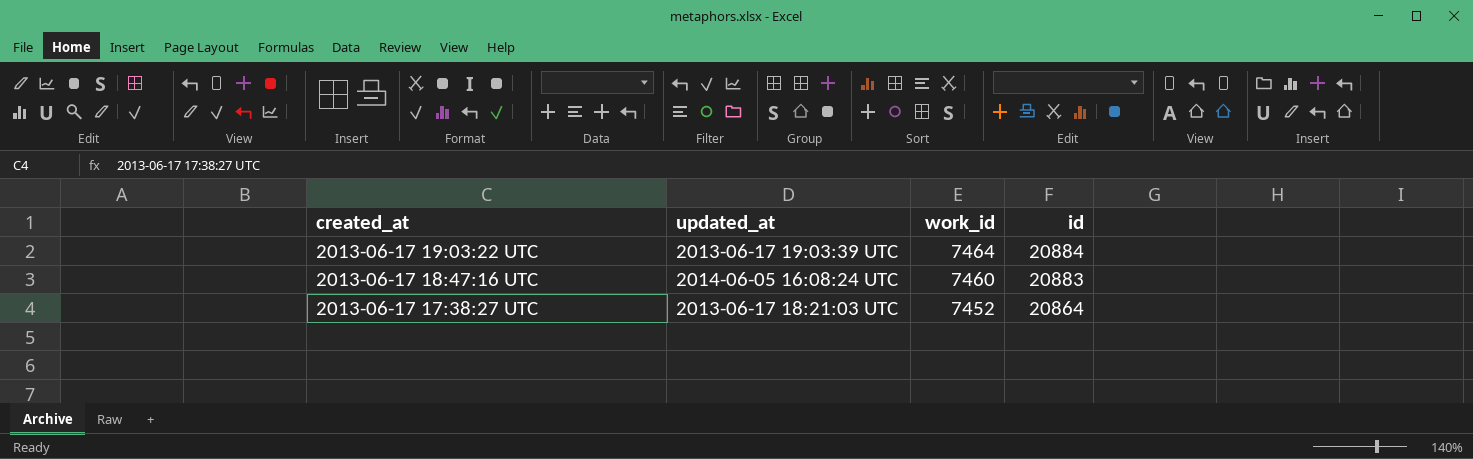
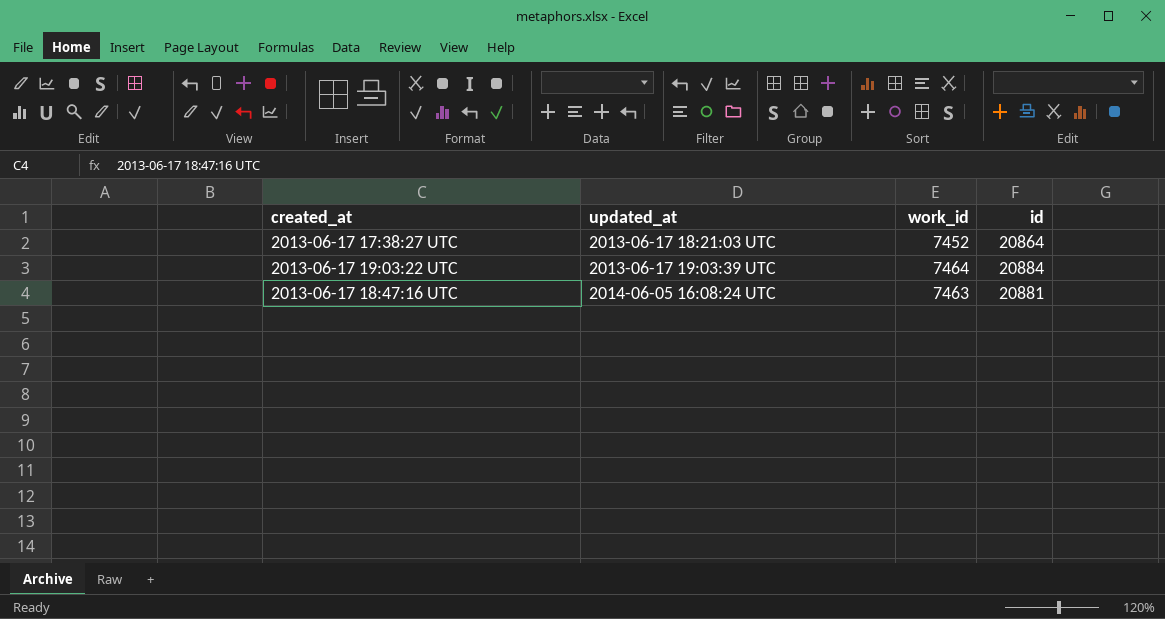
row order: created_at descending -> updated_at ascending
2013-06-17 18:47:16 UTC | work_id: 7460 -> 7463
2013-06-17 18:47:16 UTC | id: 20883 -> 20881

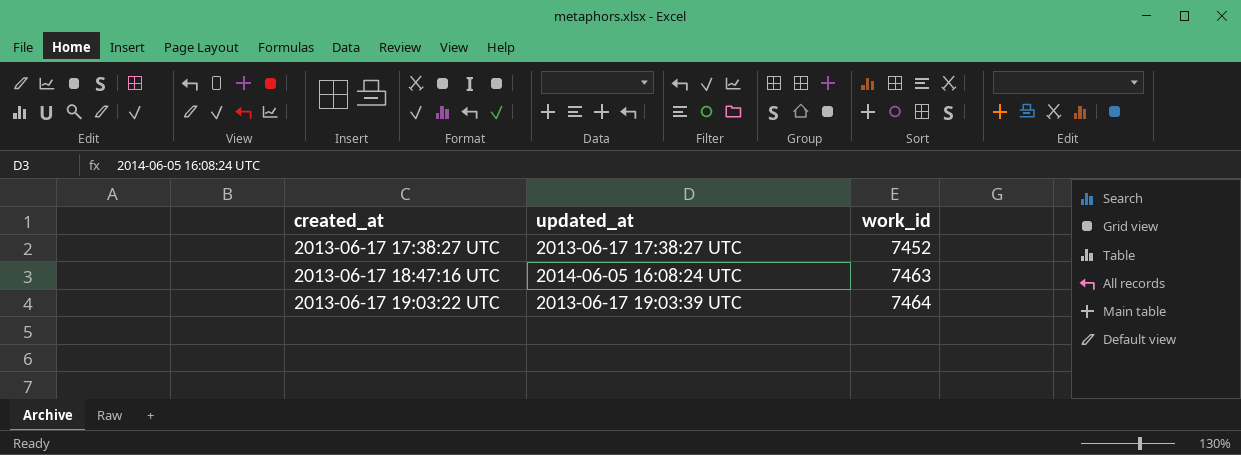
row order: updated_at ascending -> created_at ascending
column id | position: 4 -> none
2013-06-17 17:38:27 UTC | updated_at: 2013-06-17 18:21:03 UTC -> 2013-06-17 17:38:27 UTC

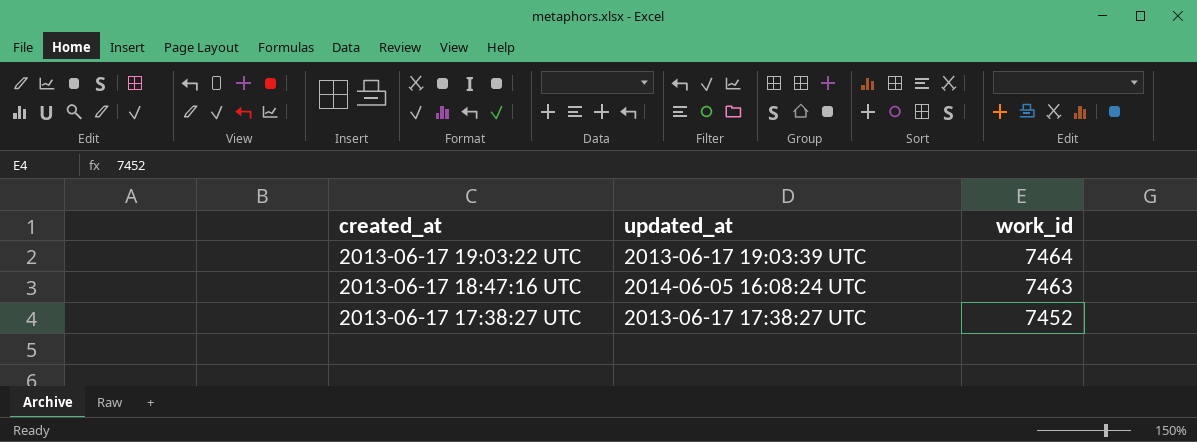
row order: created_at ascending -> created_at descending

